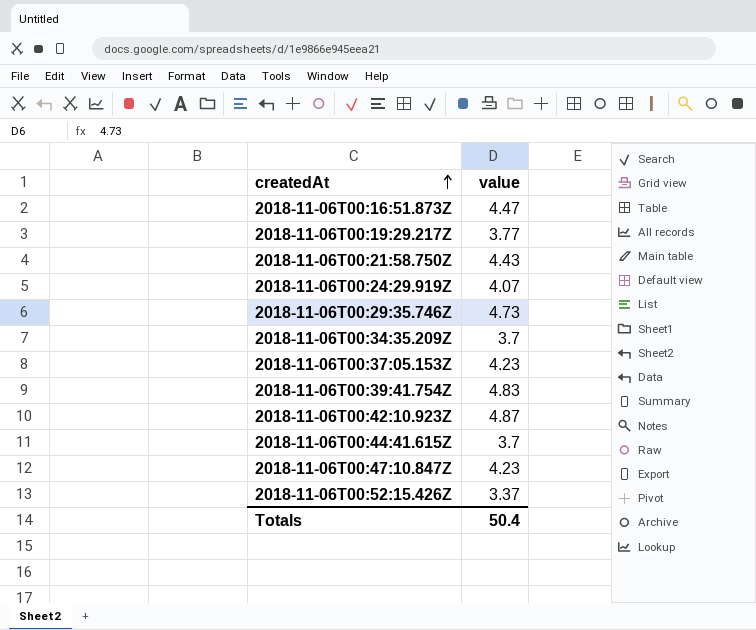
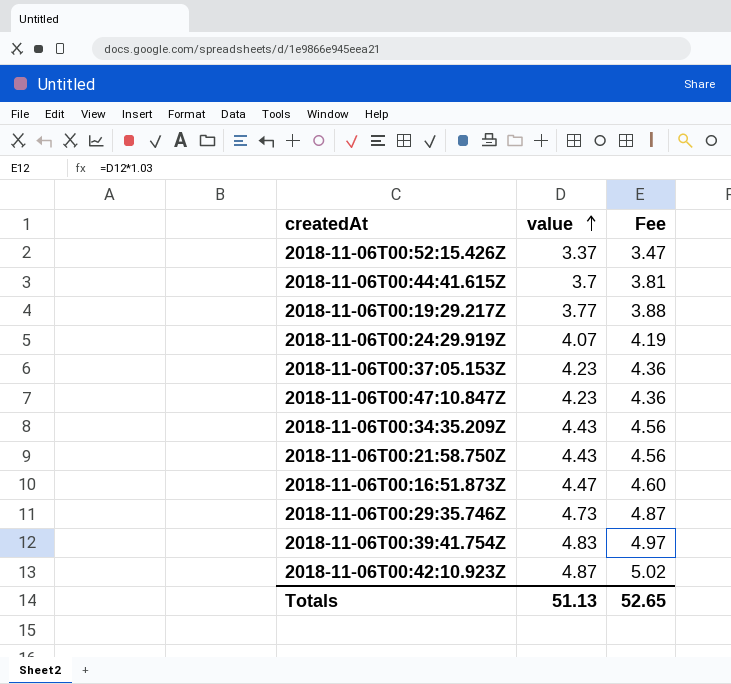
row order: createdAt ascending -> value ascending
column Fee | formula: none -> [value] * 1.03
2018-11-06T00:34:35.209Z | value: 3.7 -> 4.43
Totals | value: 50.4 -> 51.13

